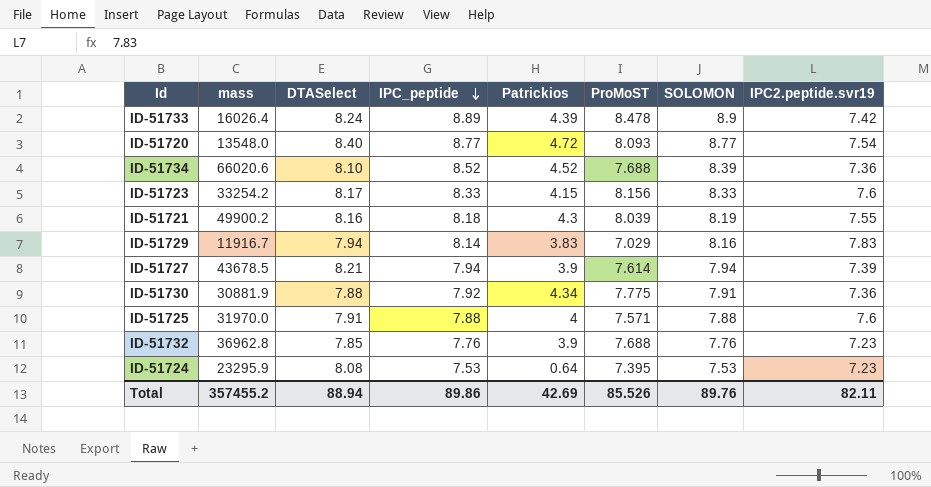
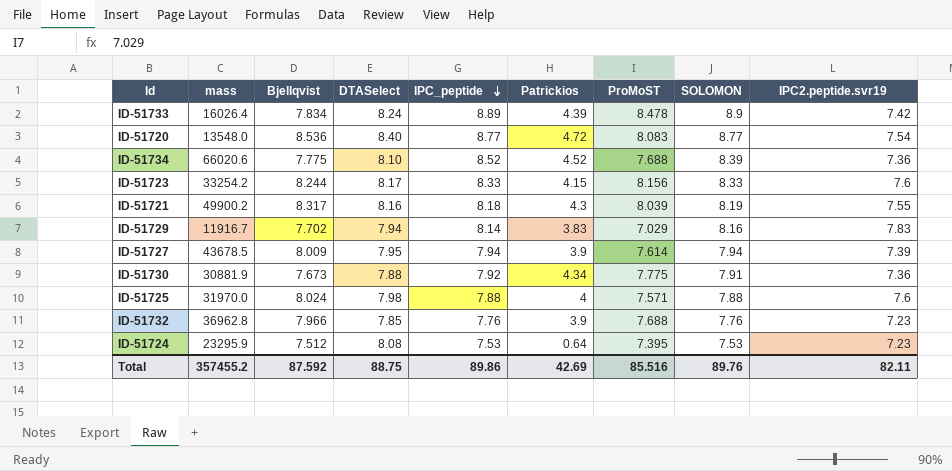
column Bjellqvist | position: none -> 3
ID-51720 | ProMoST: 8.093 -> 8.083
ID-51727 | DTASelect: 8.21 -> 7.95
ID-51725 | DTASelect: 7.91 -> 7.98
Total | DTASelect: 88.94 -> 88.75
Total | ProMoST: 85.526 -> 85.516

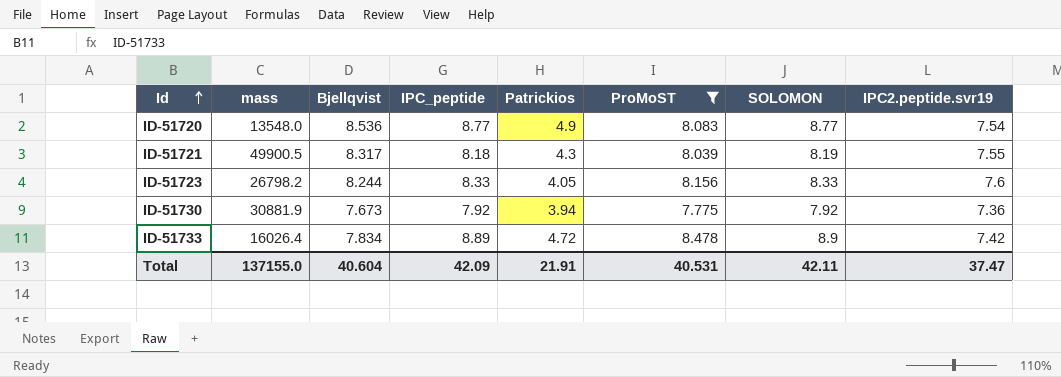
filter: none -> ProMoST >= 7.775
row order: IPC_peptide descending -> Id ascending
column DTASelect | position: 4 -> none
ID-51720 | Patrickios: 4.72 -> 4.9
ID-51721 | mass: 49900.2 -> 49900.5
ID-51723 | mass: 33254.2 -> 26798.2
ID-51723 | Patrickios: 4.15 -> 4.05
ID-51730 | Patrickios: 4.34 -> 3.94
ID-51730 | SOLOMON: 7.91 -> 7.92
ID-51733 | Patrickios: 4.39 -> 4.72
Total | mass: 357455.2 -> 137155.0
Total | Bjellqvist: 87.592 -> 40.604
Total | IPC_peptide: 89.86 -> 42.09
Total | Patrickios: 42.69 -> 21.91
Total | ProMoST: 85.516 -> 40.531
Total | SOLOMON: 89.76 -> 42.11
Total | IPC2.peptide.svr19: 82.11 -> 37.47

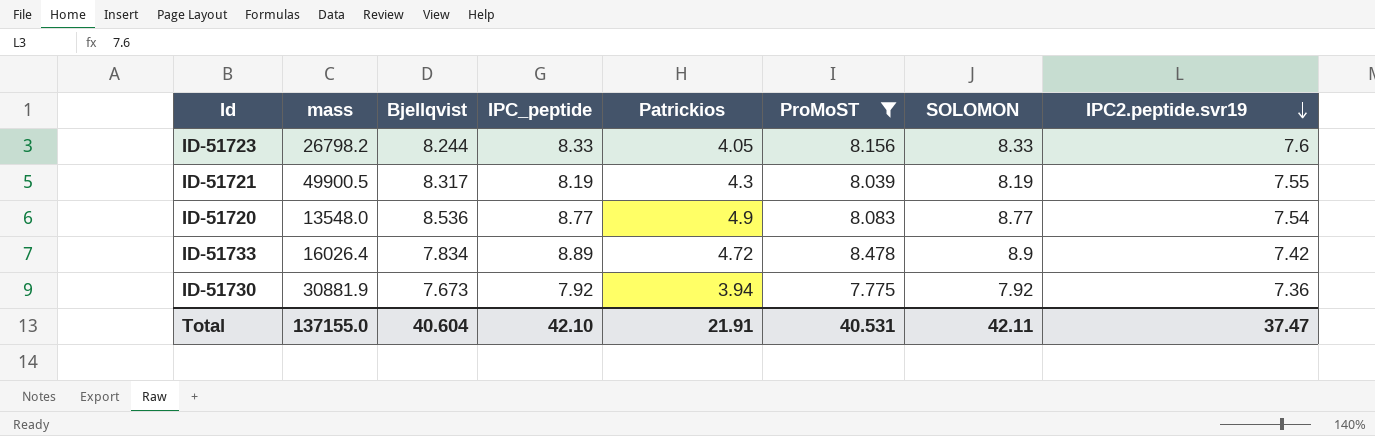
row order: Id ascending -> IPC2.peptide.svr19 descending
ID-51721 | IPC_peptide: 8.18 -> 8.19
Total | IPC_peptide: 42.09 -> 42.10

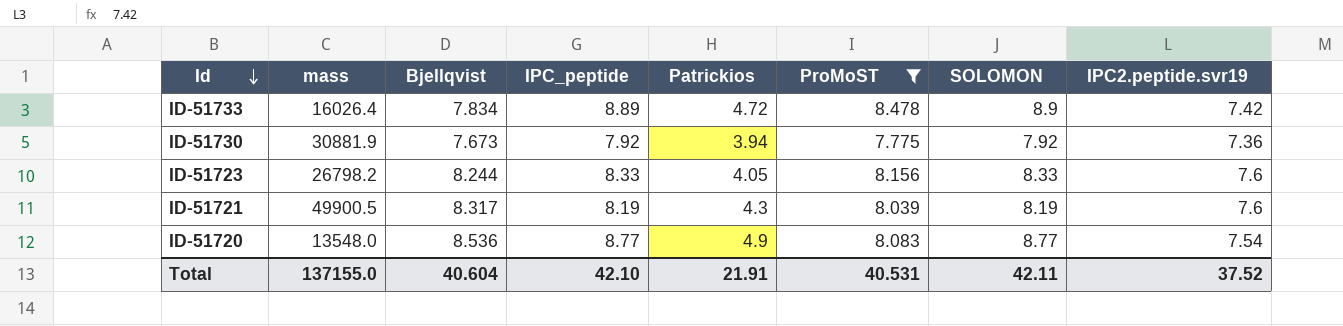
row order: IPC2.peptide.svr19 descending -> Id descending
ID-51721 | IPC2.peptide.svr19: 7.55 -> 7.6
Total | IPC2.peptide.svr19: 37.47 -> 37.52

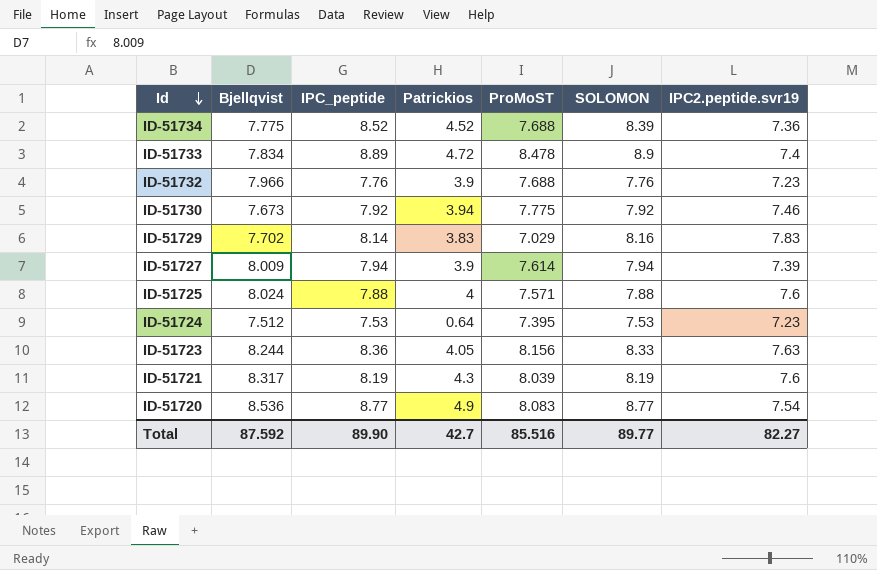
filter: ProMoST >= 7.775 -> none
column mass | position: 2 -> none
ID-51733 | IPC2.peptide.svr19: 7.42 -> 7.4
ID-51730 | IPC2.peptide.svr19: 7.36 -> 7.46
ID-51723 | IPC_peptide: 8.33 -> 8.36
ID-51723 | IPC2.peptide.svr19: 7.6 -> 7.63
Total | Bjellqvist: 40.604 -> 87.592
Total | IPC_peptide: 42.10 -> 89.90
Total | Patrickios: 21.91 -> 42.7
Total | ProMoST: 40.531 -> 85.516
Total | SOLOMON: 42.11 -> 89.77
Total | IPC2.peptide.svr19: 37.52 -> 82.27

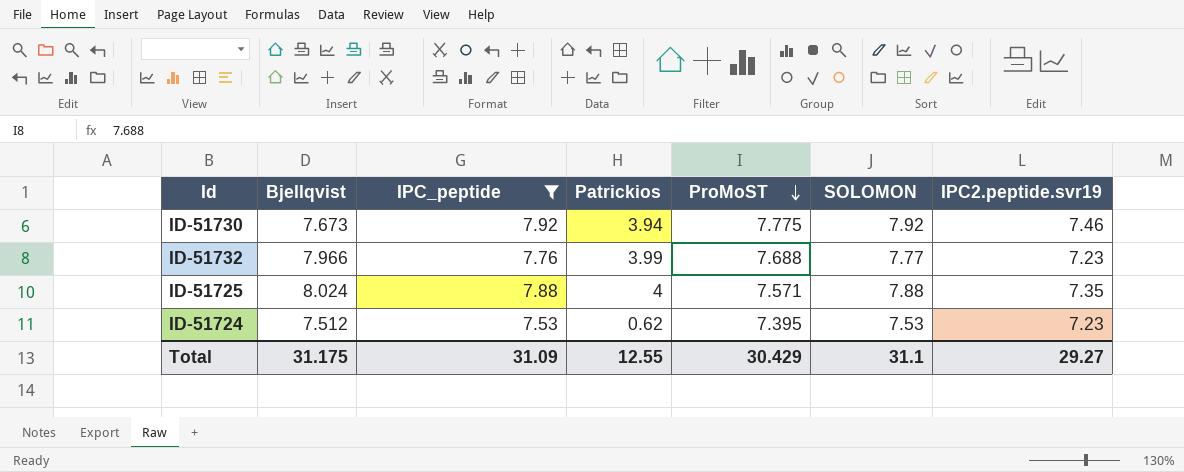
filter: none -> IPC_peptide <= 7.92
row order: Id descending -> ProMoST descending
ID-51732 | Patrickios: 3.9 -> 3.99
ID-51732 | SOLOMON: 7.76 -> 7.77
ID-51725 | IPC2.peptide.svr19: 7.6 -> 7.35
ID-51724 | Patrickios: 0.64 -> 0.62
Total | Bjellqvist: 87.592 -> 31.175
Total | IPC_peptide: 89.90 -> 31.09
Total | Patrickios: 42.7 -> 12.55
Total | ProMoST: 85.516 -> 30.429
Total | SOLOMON: 89.77 -> 31.1
Total | IPC2.peptide.svr19: 82.27 -> 29.27

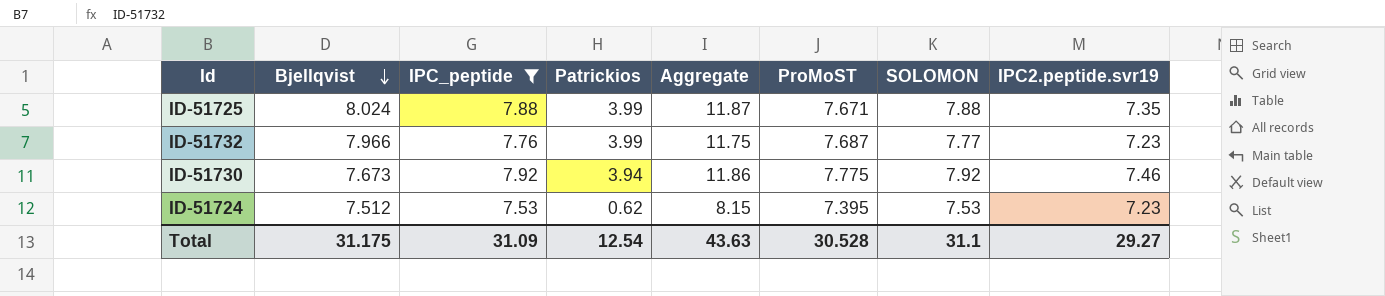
row order: ProMoST descending -> Bjellqvist descending
column Aggregate | formula: none -> [IPC_peptide] + [Patrickios]
ID-51725 | Patrickios: 4 -> 3.99
ID-51725 | ProMoST: 7.571 -> 7.671
ID-51732 | ProMoST: 7.688 -> 7.687
Total | Patrickios: 12.55 -> 12.54
Total | ProMoST: 30.429 -> 30.528

